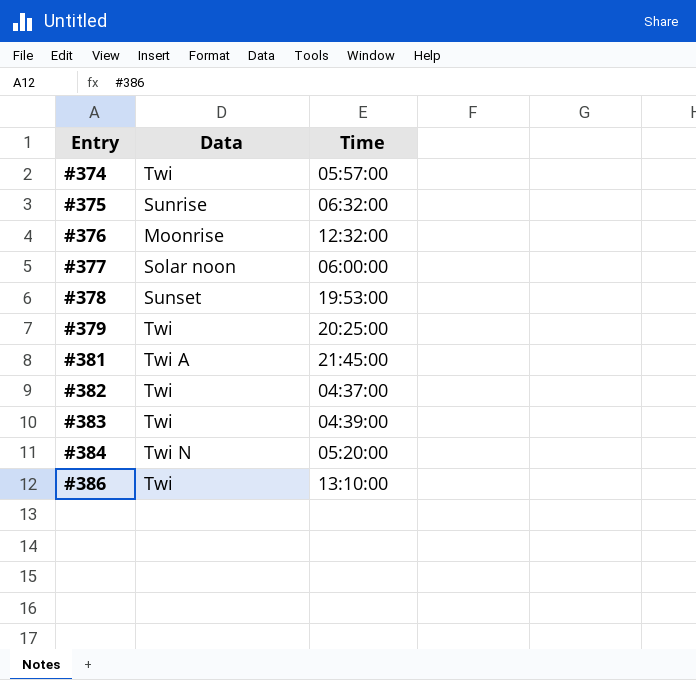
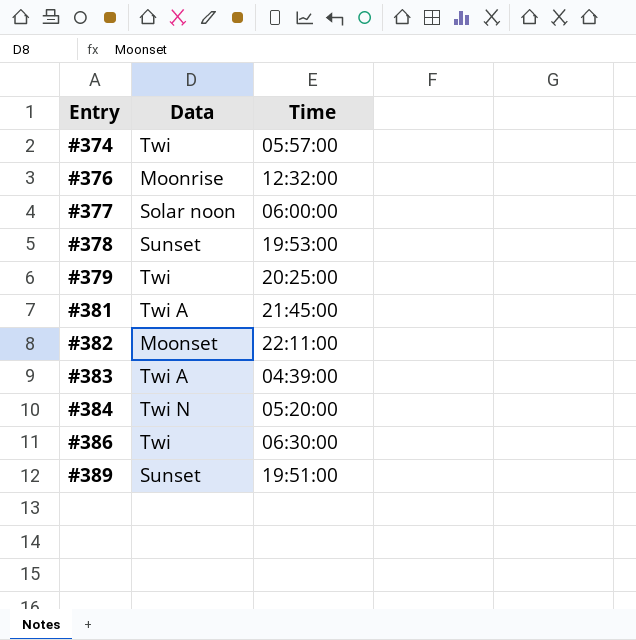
row #375: Sunrise | 06:32:00 -> none
#382 | Data: Twi -> Moonset
#382 | Time: 04:37:00 -> 22:11:00
#383 | Data: Twi -> Twi A
#386 | Time: 13:10:00 -> 06:30:00
row #389: none -> Sunset | 19:51:00

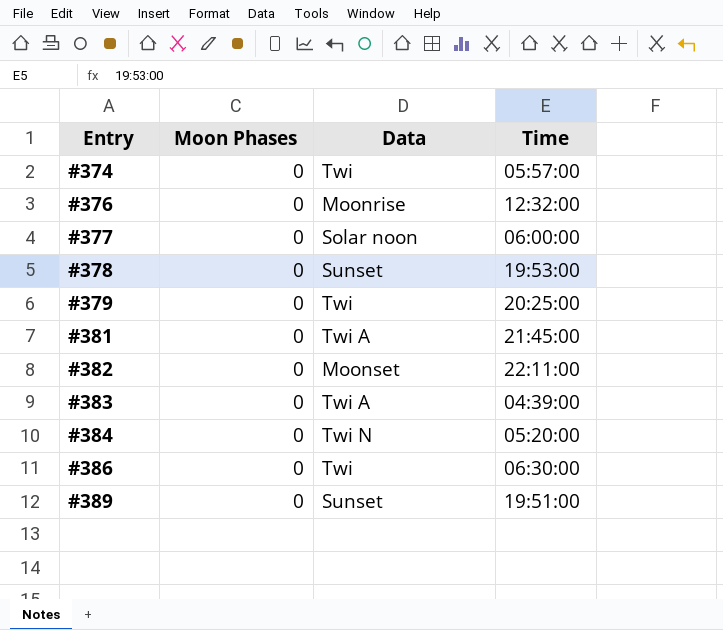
column Moon Phases | position: none -> 2

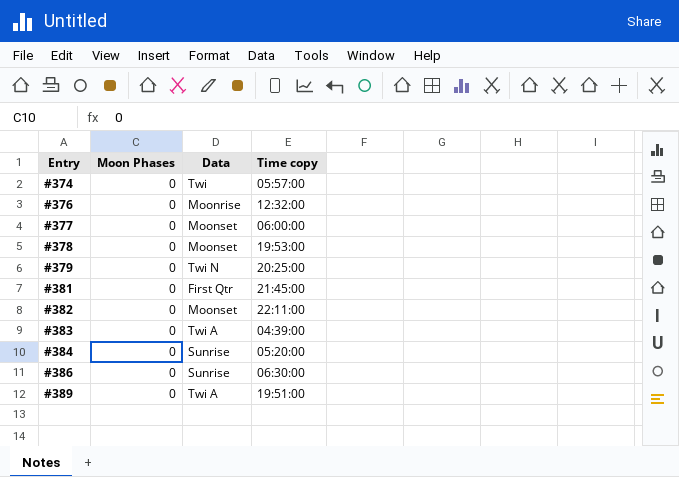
column name: Time -> Time copy
#377 | Data: Solar noon -> Moonset
#378 | Data: Sunset -> Moonset
#379 | Data: Twi -> Twi N
#381 | Data: Twi A -> First Qtr
#384 | Data: Twi N -> Sunrise
#386 | Data: Twi -> Sunrise
#389 | Data: Sunset -> Twi A

